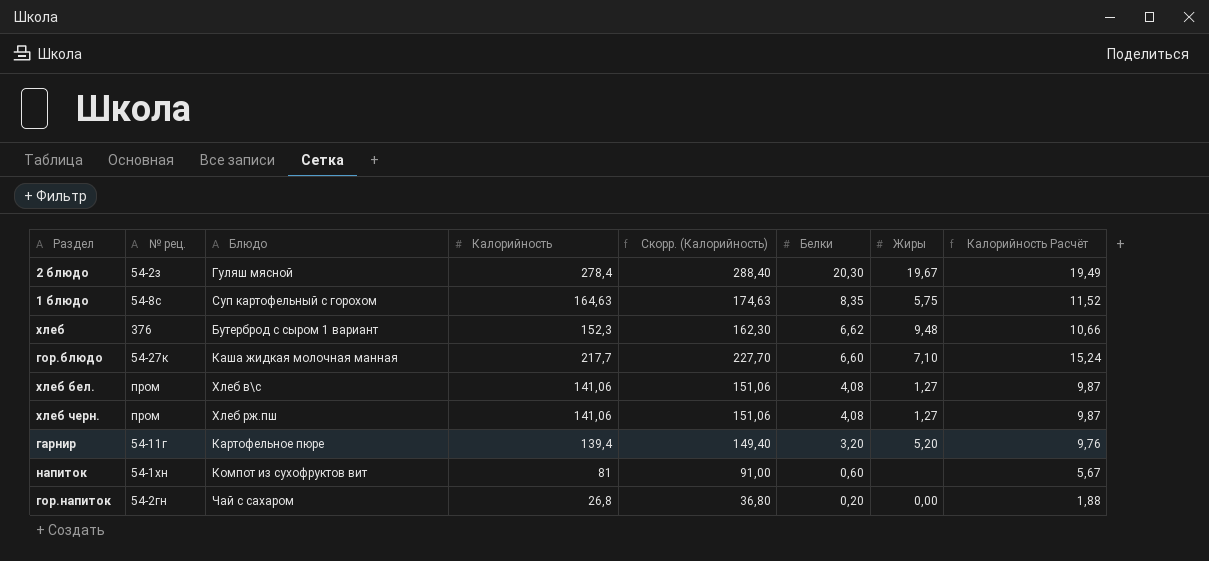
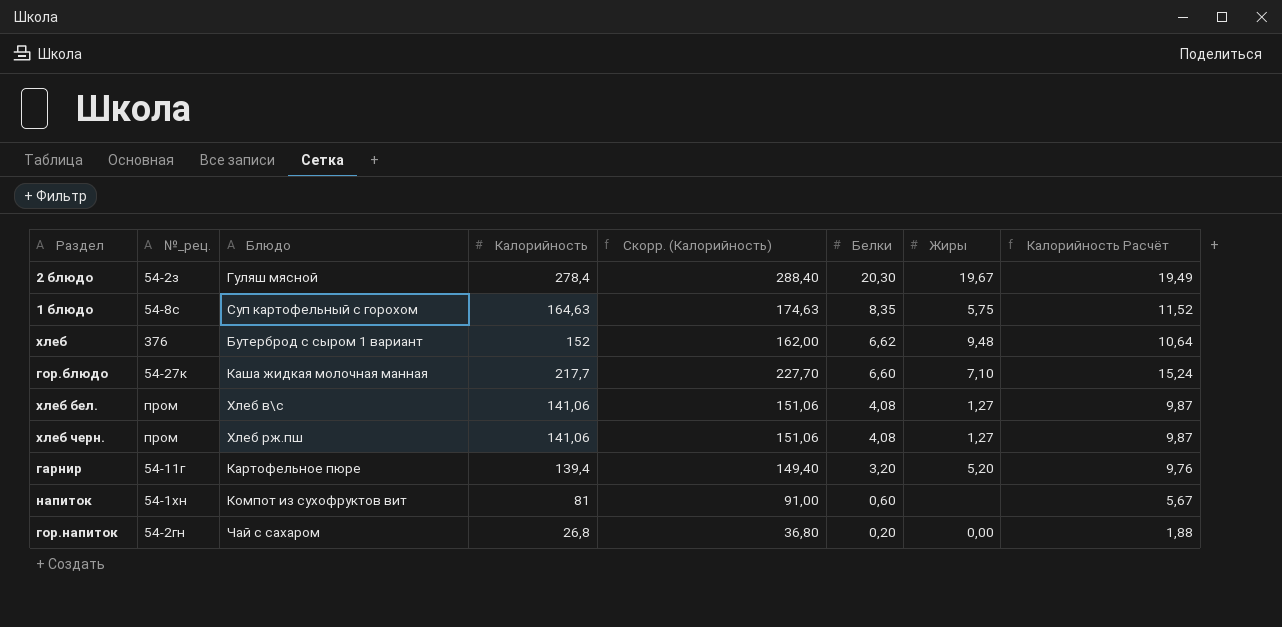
column name: № рец. -> №_рец.
хлеб | Калорийность: 152,3 -> 152
хлеб | Скорр. (Калорийность): 162,30 -> 162,00
хлеб | Калорийность Расчёт: 10,66 -> 10,64

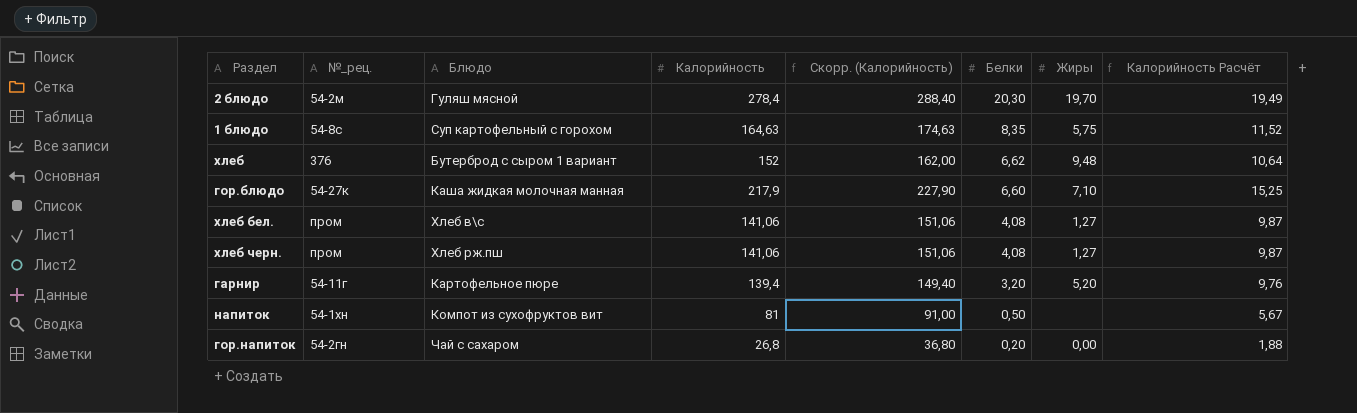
2 блюдо | №_рец.: 54-2з -> 54-2м
2 блюдо | Жиры: 19,67 -> 19,70
гор.блюдо | Калорийность: 217,7 -> 217,9
гор.блюдо | Скорр. (Калорийность): 227,70 -> 227,90
гор.блюдо | Калорийность Расчёт: 15,24 -> 15,25
напиток | Белки: 0,60 -> 0,50

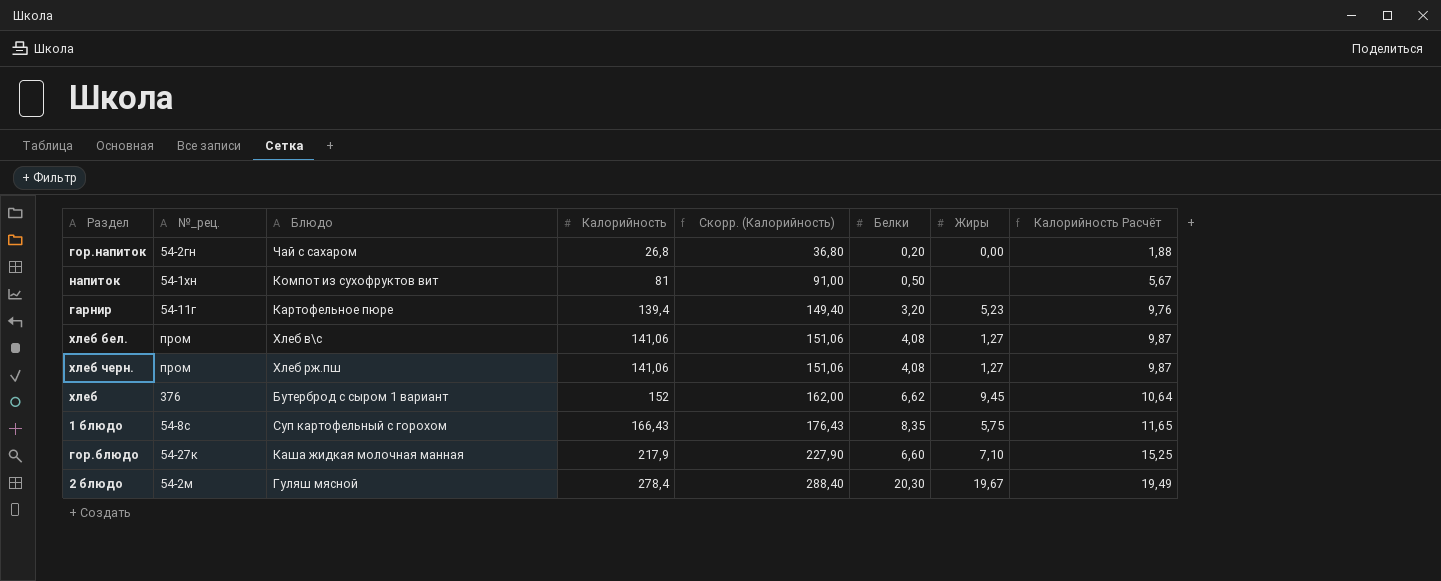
row order: Белки descending -> Калорийность ascending
гарнир | Жиры: 5,20 -> 5,23
хлеб | Жиры: 9,48 -> 9,45
1 блюдо | Калорийность: 164,63 -> 166,43
1 блюдо | Скорр. (Калорийность): 174,63 -> 176,43
1 блюдо | Калорийность Расчёт: 11,52 -> 11,65
2 блюдо | Жиры: 19,70 -> 19,67

